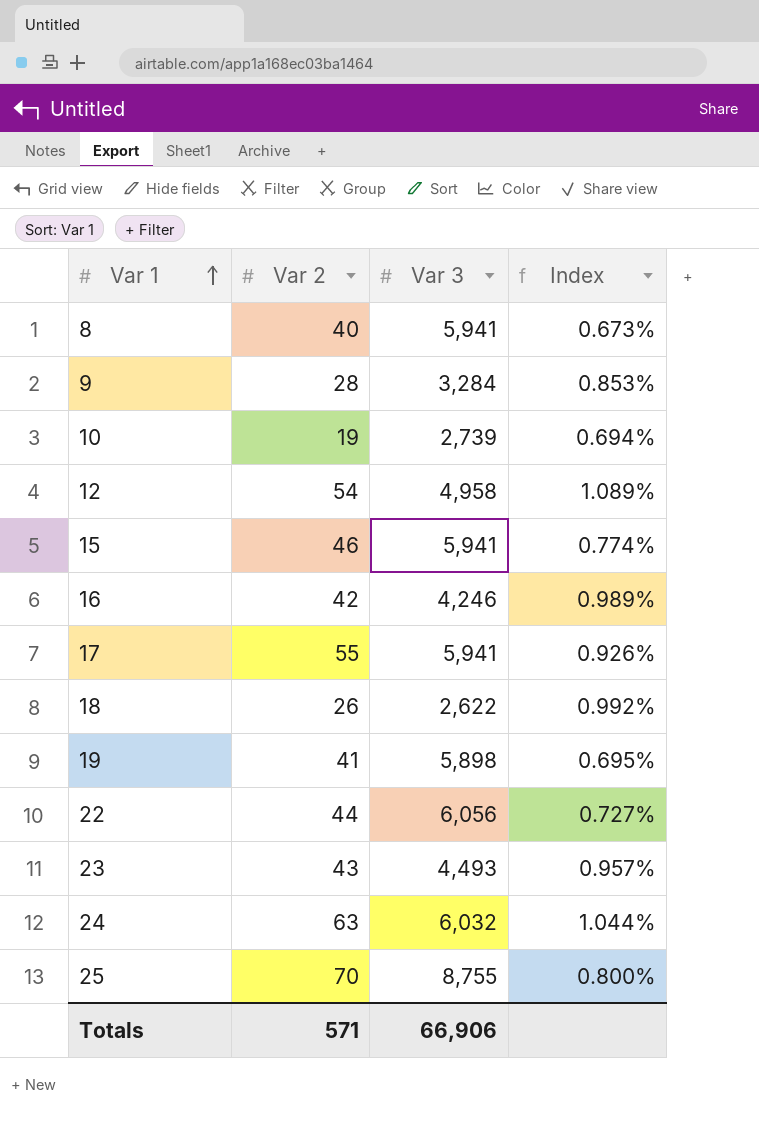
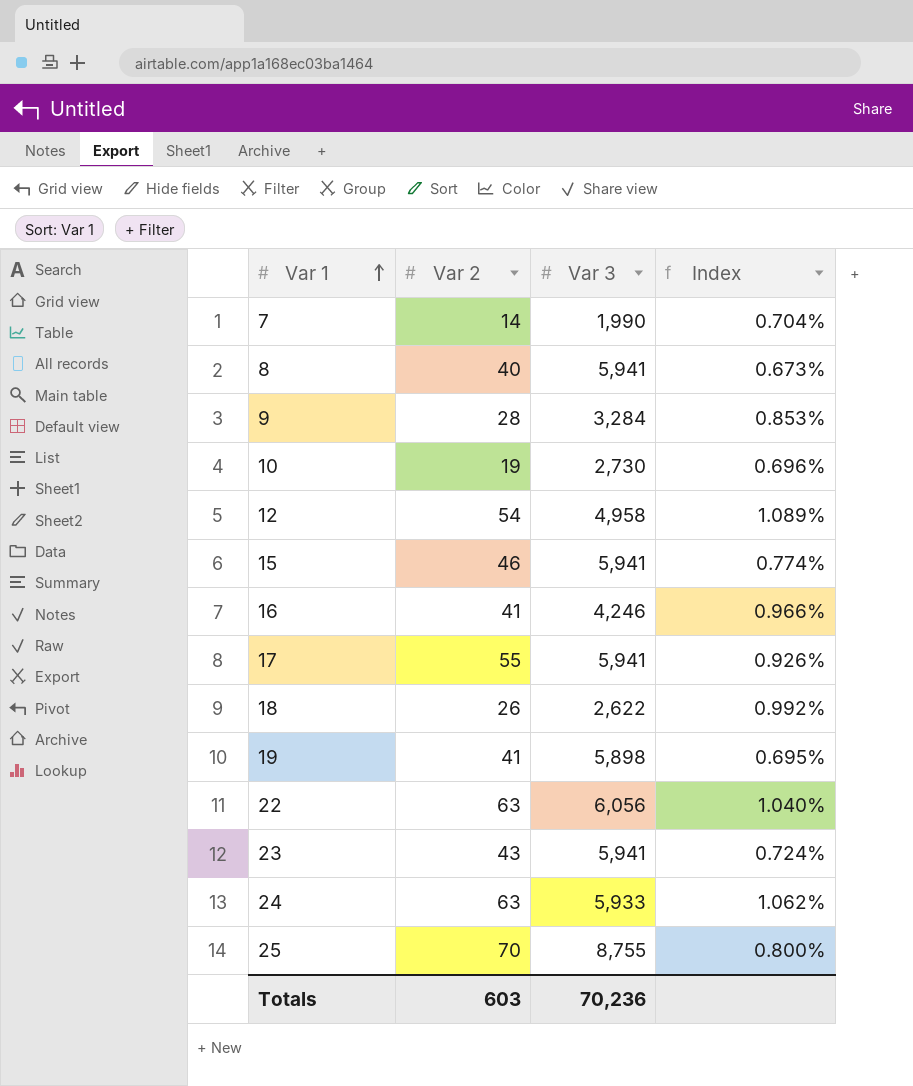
row 7: none -> 14 | 1,990 | 0.704%
10 | Var 3: 2,739 -> 2,730
10 | Index: 0.694% -> 0.696%
16 | Var 2: 42 -> 41
16 | Index: 0.989% -> 0.966%
22 | Var 2: 44 -> 63
22 | Index: 0.727% -> 1.040%
23 | Var 3: 4,493 -> 5,941
23 | Index: 0.957% -> 0.724%
24 | Var 3: 6,032 -> 5,933
24 | Index: 1.044% -> 1.062%
Totals | Var 2: 571 -> 603
Totals | Var 3: 66,906 -> 70,236

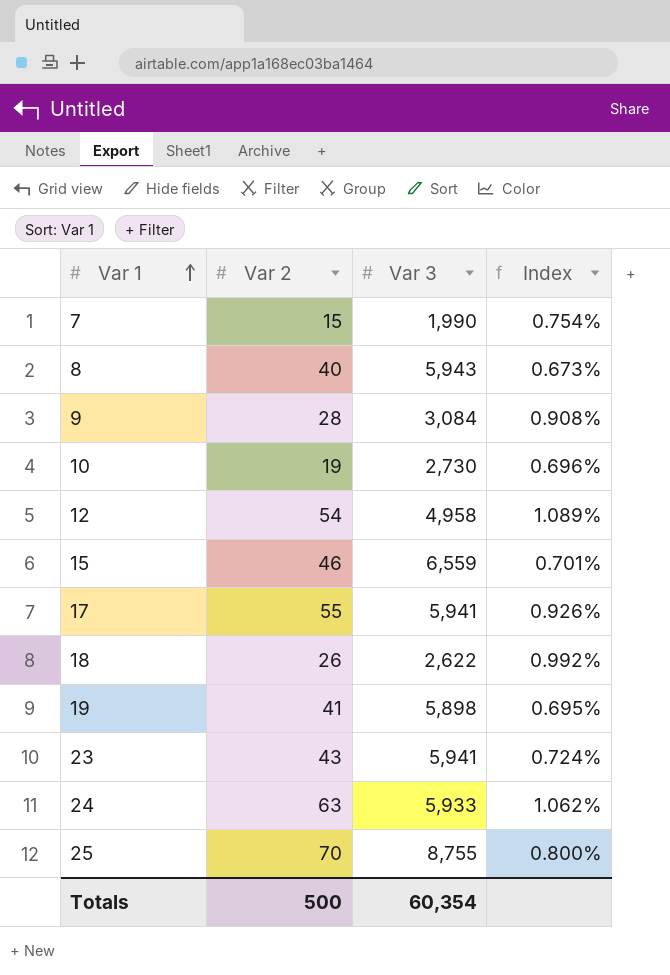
row 16: 41 | 4,246 | 0.966% -> none
row 22: 63 | 6,056 | 1.040% -> none
7 | Var 2: 14 -> 15
7 | Index: 0.704% -> 0.754%
8 | Var 3: 5,941 -> 5,943
9 | Var 3: 3,284 -> 3,084
9 | Index: 0.853% -> 0.908%
15 | Var 3: 5,941 -> 6,559
15 | Index: 0.774% -> 0.701%
Totals | Var 2: 603 -> 500
Totals | Var 3: 70,236 -> 60,354

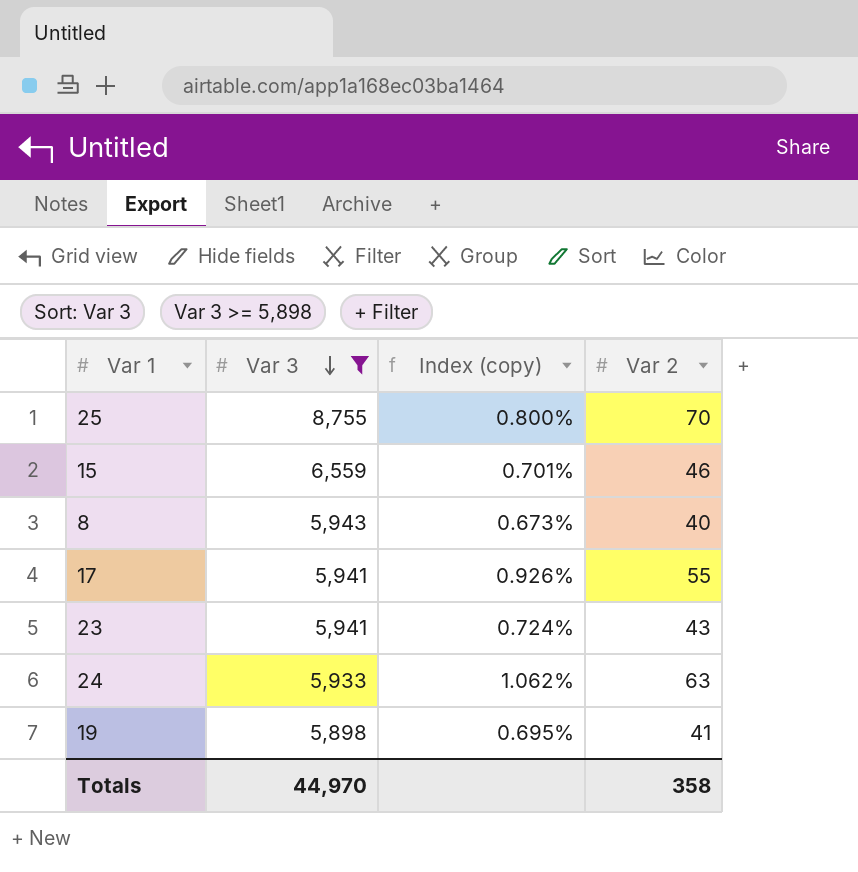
filter: none -> Var 3 >= 5,898
row order: Var 1 ascending -> Var 3 descending
column name: Index -> Index (copy)
column Var 2 | position: 2 -> 4
Totals | Var 3: 60,354 -> 44,970
Totals | Var 2: 500 -> 358

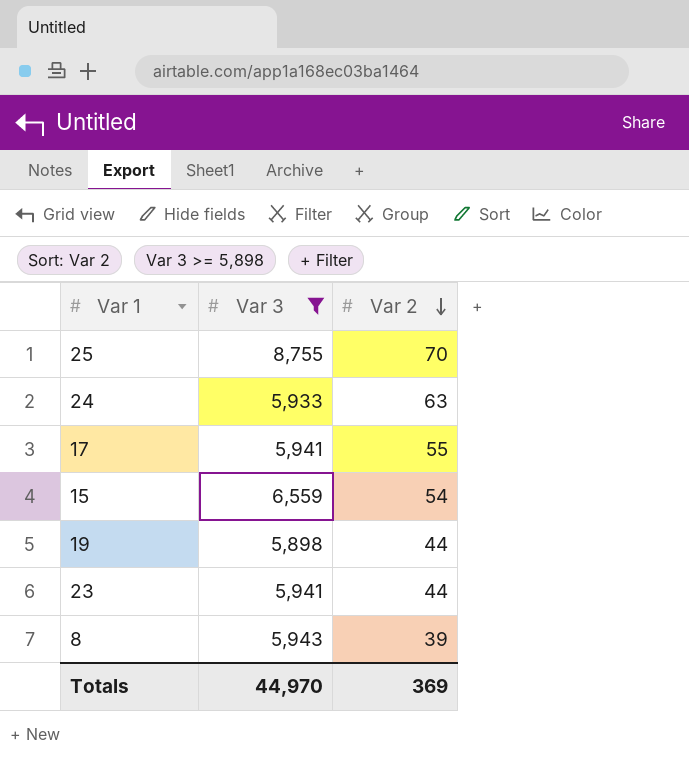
row order: Var 3 descending -> Var 2 descending
column Index (copy) | formula: [Var 2] / [Var 3] -> none
15 | Var 2: 46 -> 54
19 | Var 2: 41 -> 44
23 | Var 2: 43 -> 44
8 | Var 2: 40 -> 39
Totals | Var 2: 358 -> 369

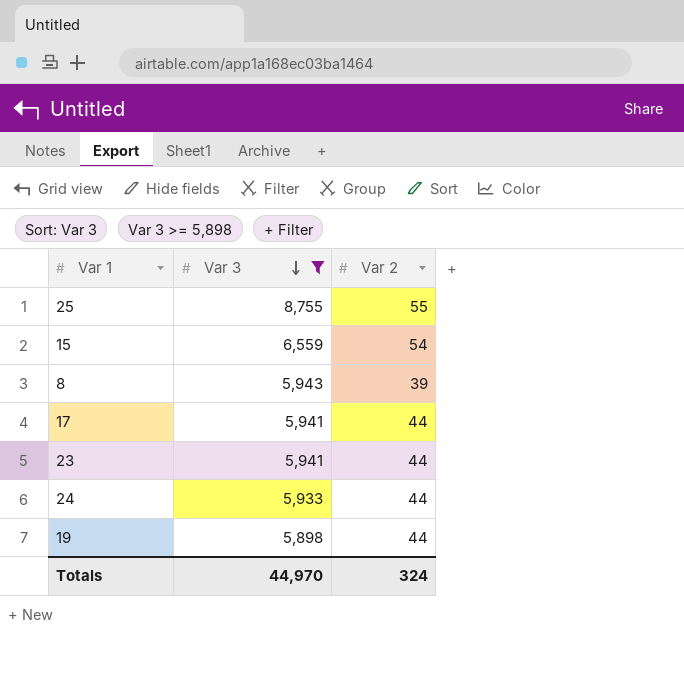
row order: Var 2 descending -> Var 3 descending
25 | Var 2: 70 -> 55
17 | Var 2: 55 -> 44
24 | Var 2: 63 -> 44
Totals | Var 2: 369 -> 324

